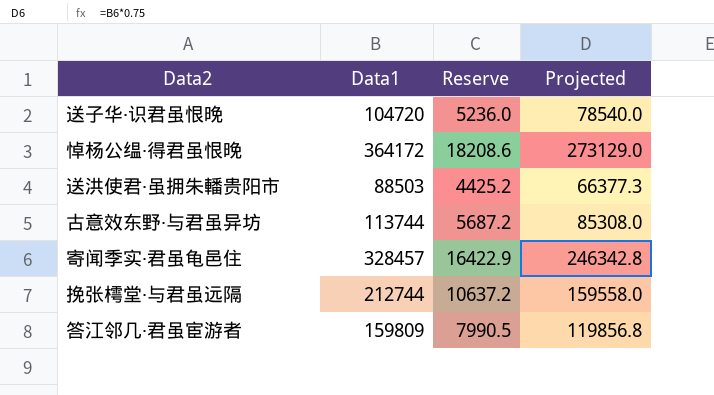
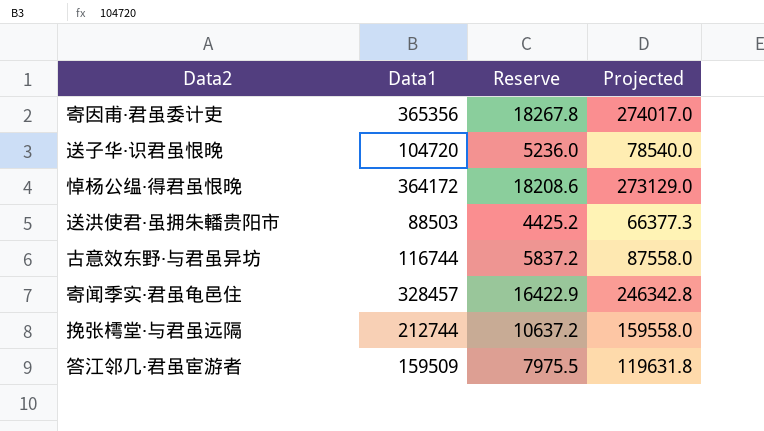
row 寄因甫·君虽委计吏: none -> 365356 | 18267.8 | 274017.0
古意效东野·与君虽异坊 | Data1: 113744 -> 116744
古意效东野·与君虽异坊 | Reserve: 5687.2 -> 5837.2
古意效东野·与君虽异坊 | Projected: 85308.0 -> 87558.0
答江邻几·君虽宦游者 | Data1: 159809 -> 159509
答江邻几·君虽宦游者 | Reserve: 7990.5 -> 7975.5
答江邻几·君虽宦游者 | Projected: 119856.8 -> 119631.8

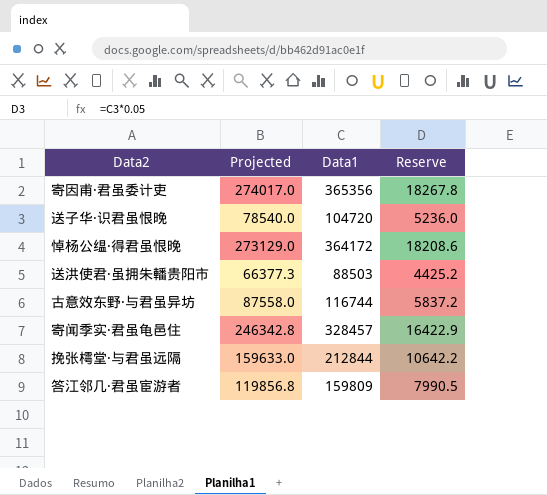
column Projected | position: 4 -> 2
挽张樗堂·与君虽远隔 | Projected: 159558.0 -> 159633.0
挽张樗堂·与君虽远隔 | Data1: 212744 -> 212844
挽张樗堂·与君虽远隔 | Reserve: 10637.2 -> 10642.2
答江邻几·君虽宦游者 | Projected: 119631.8 -> 119856.8
答江邻几·君虽宦游者 | Data1: 159509 -> 159809
答江邻几·君虽宦游者 | Reserve: 7975.5 -> 7990.5

